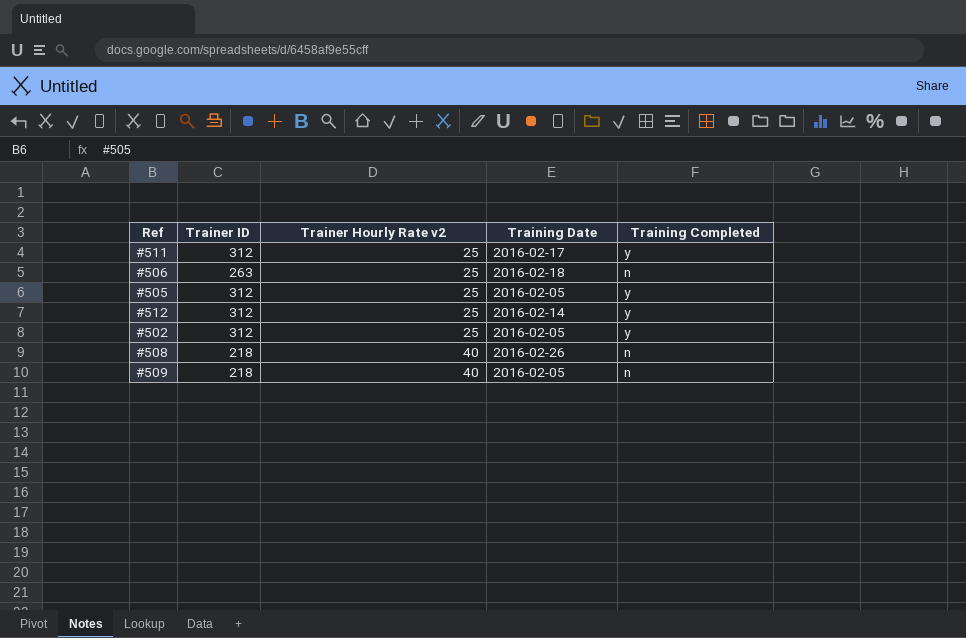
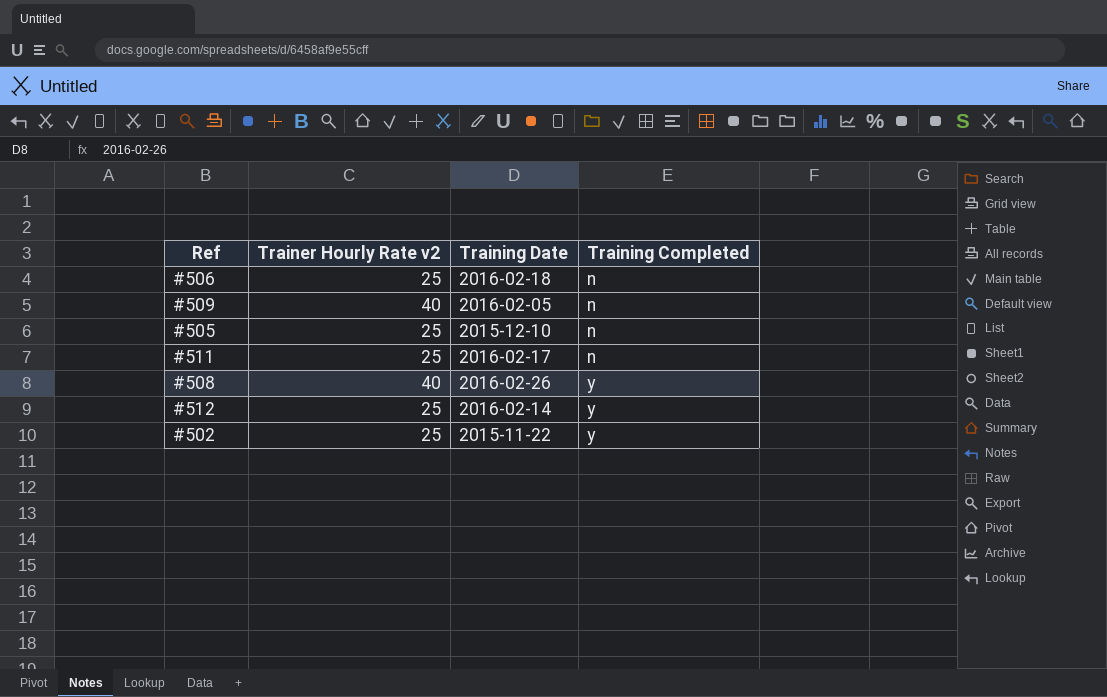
row order: Trainer Hourly Rate v2 ascending -> Training Completed ascending
column Trainer ID | position: 2 -> none
#505 | Training Date: 2016-02-05 -> 2015-12-10
#505 | Training Completed: y -> n
#511 | Training Completed: y -> n
#508 | Training Completed: n -> y
#502 | Training Date: 2016-02-05 -> 2015-11-22

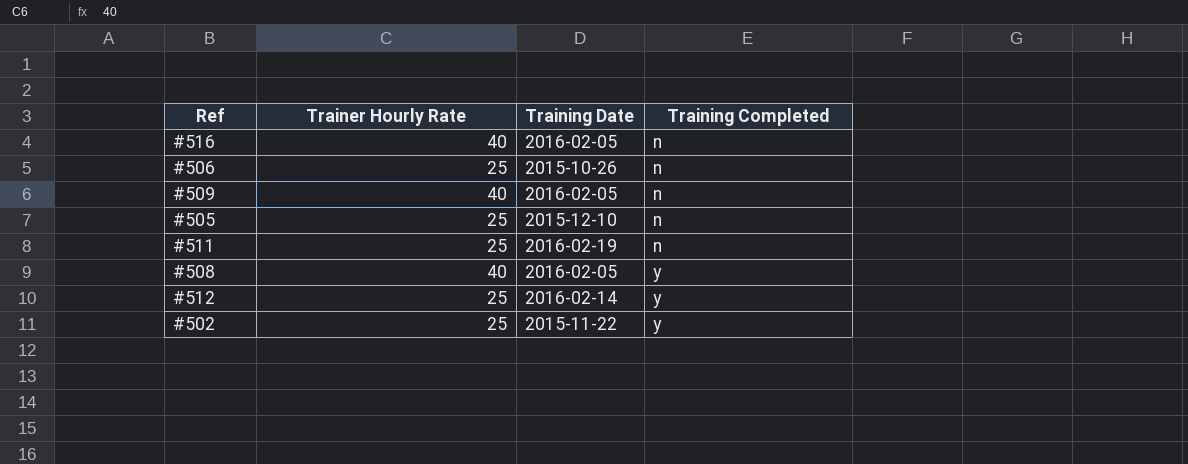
column name: Trainer Hourly Rate v2 -> Trainer Hourly Rate
row #516: none -> 40 | 2016-02-05 | n
#506 | Training Date: 2016-02-18 -> 2015-10-26
#511 | Training Date: 2016-02-17 -> 2016-02-19
#508 | Training Date: 2016-02-26 -> 2016-02-05

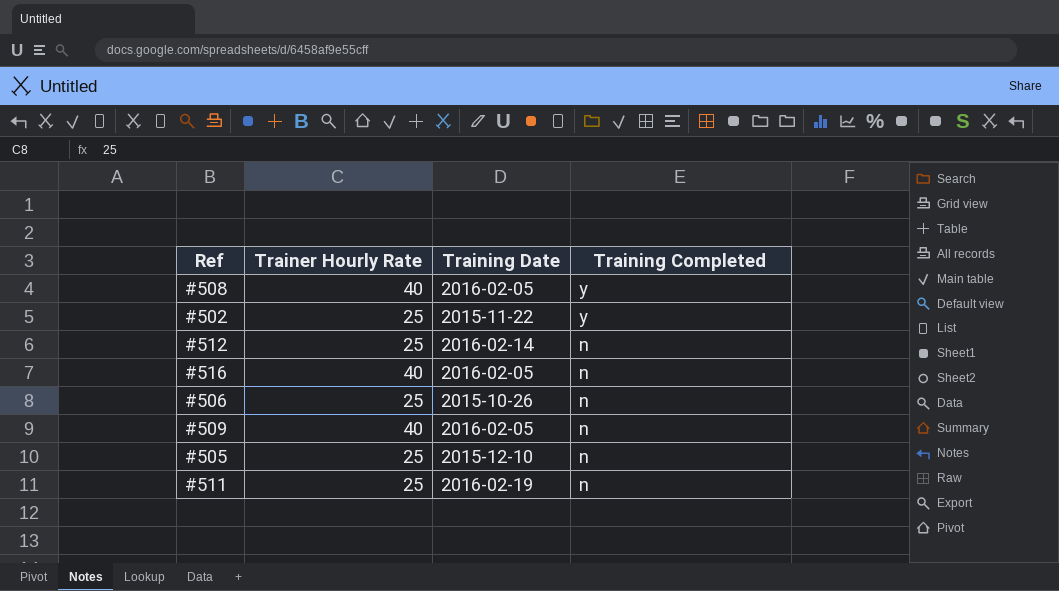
row order: Training Completed ascending -> Training Completed descending
#512 | Training Completed: y -> n

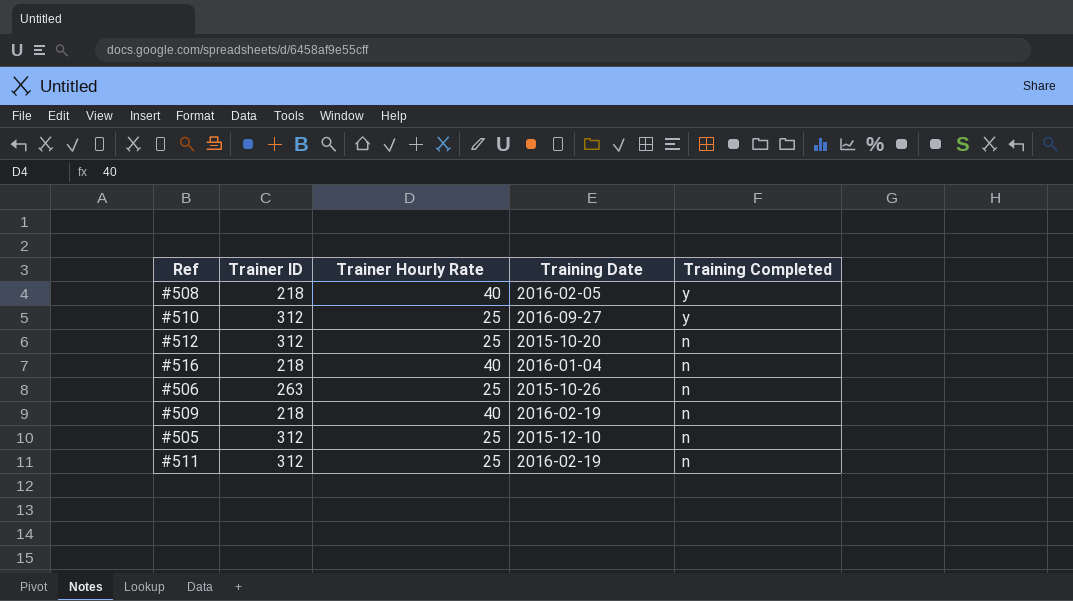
column Trainer ID | position: none -> 2
row #502: 25 | 2015-11-22 | y -> none
row #510: none -> 312 | 25 | 2016-09-27 | y
#512 | Training Date: 2016-02-14 -> 2015-10-20
#516 | Training Date: 2016-02-05 -> 2016-01-04
#509 | Training Date: 2016-02-05 -> 2016-02-19

